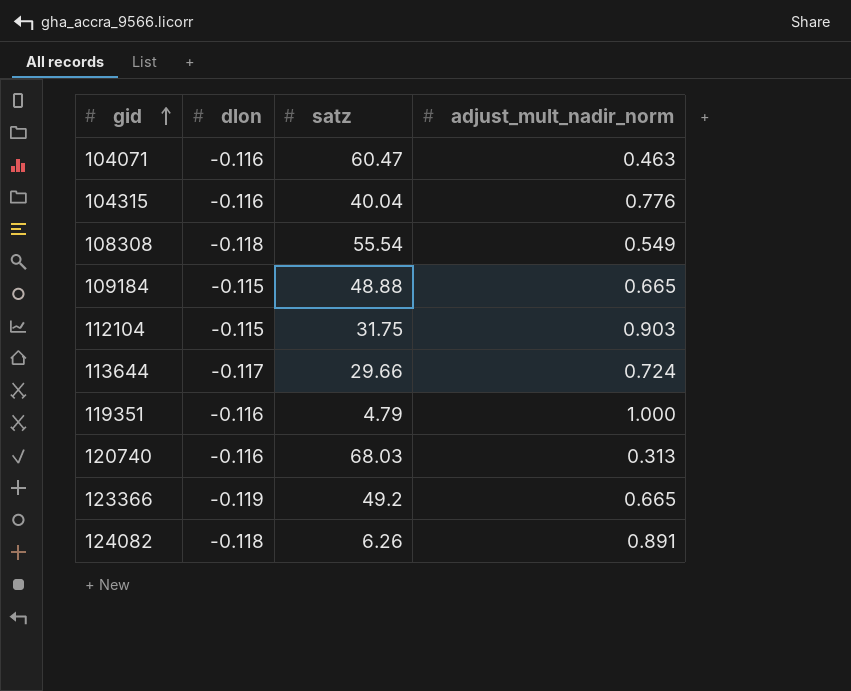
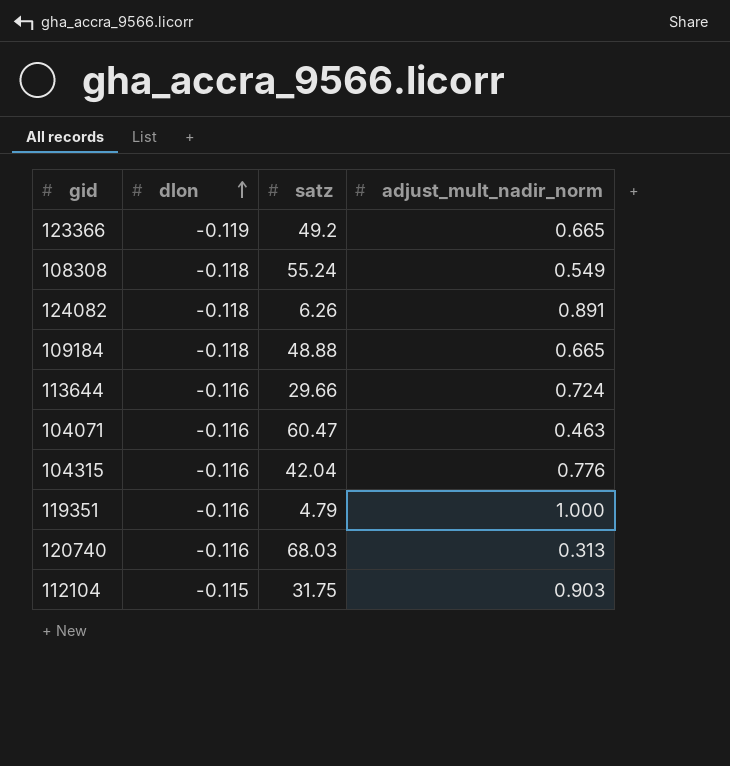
row order: gid ascending -> dlon ascending
108308 | satz: 55.54 -> 55.24
109184 | dlon: -0.115 -> -0.118
113644 | dlon: -0.117 -> -0.116
104315 | satz: 40.04 -> 42.04

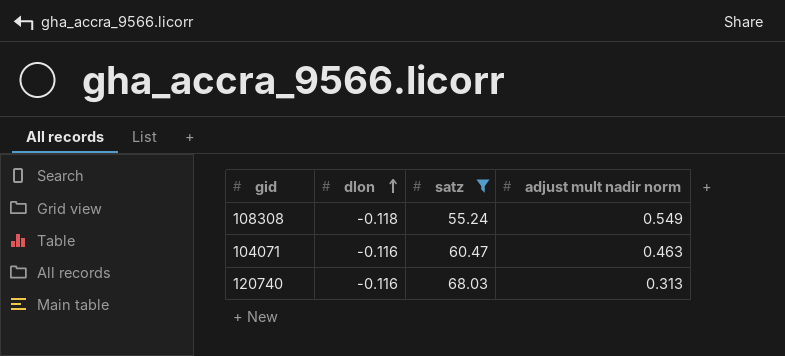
filter: none -> satz >= 55.24
column name: adjust_mult_nadir_norm -> adjust mult nadir norm

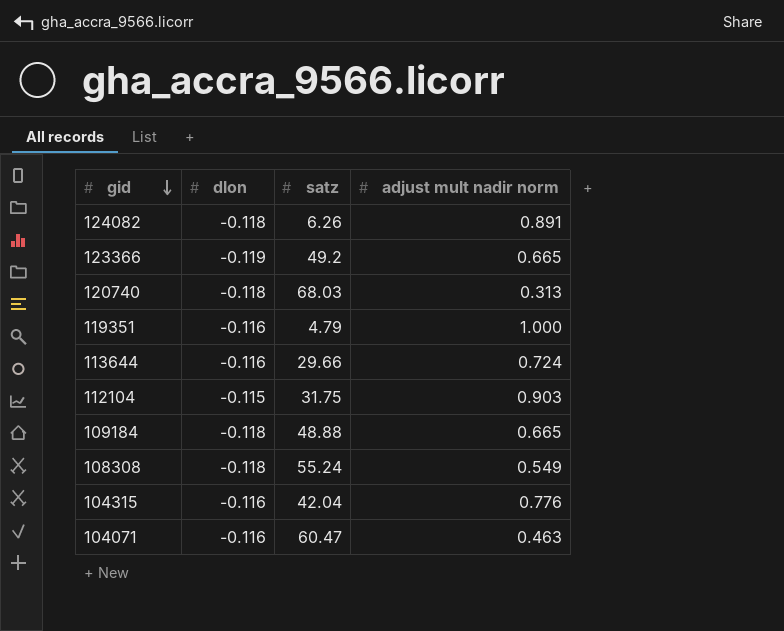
filter: satz >= 55.24 -> none
row order: dlon ascending -> gid descending
120740 | dlon: -0.116 -> -0.118

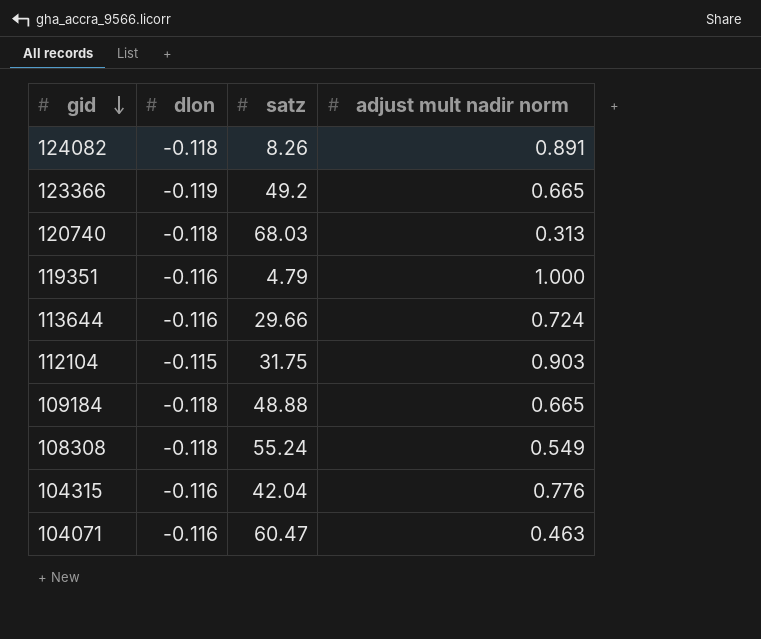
124082 | satz: 6.26 -> 8.26

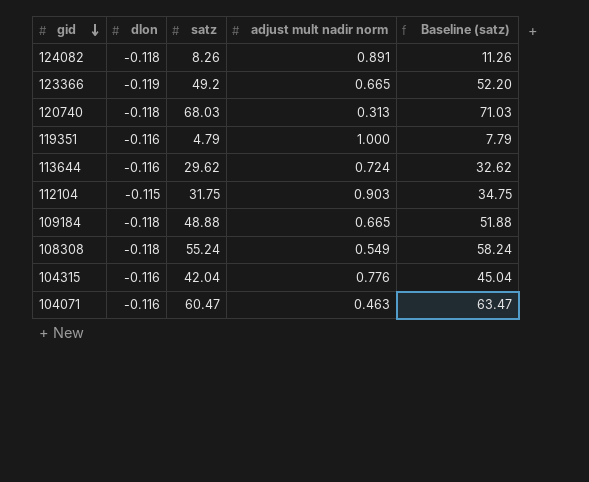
column Baseline (satz) | formula: none -> [satz] + 3
113644 | satz: 29.66 -> 29.62

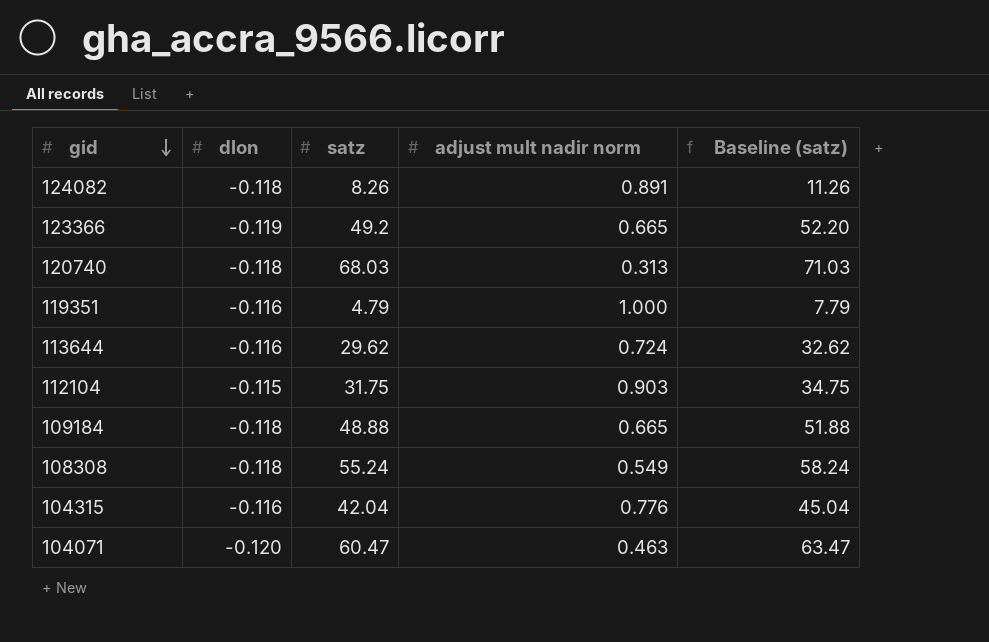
104071 | dlon: -0.116 -> -0.120

